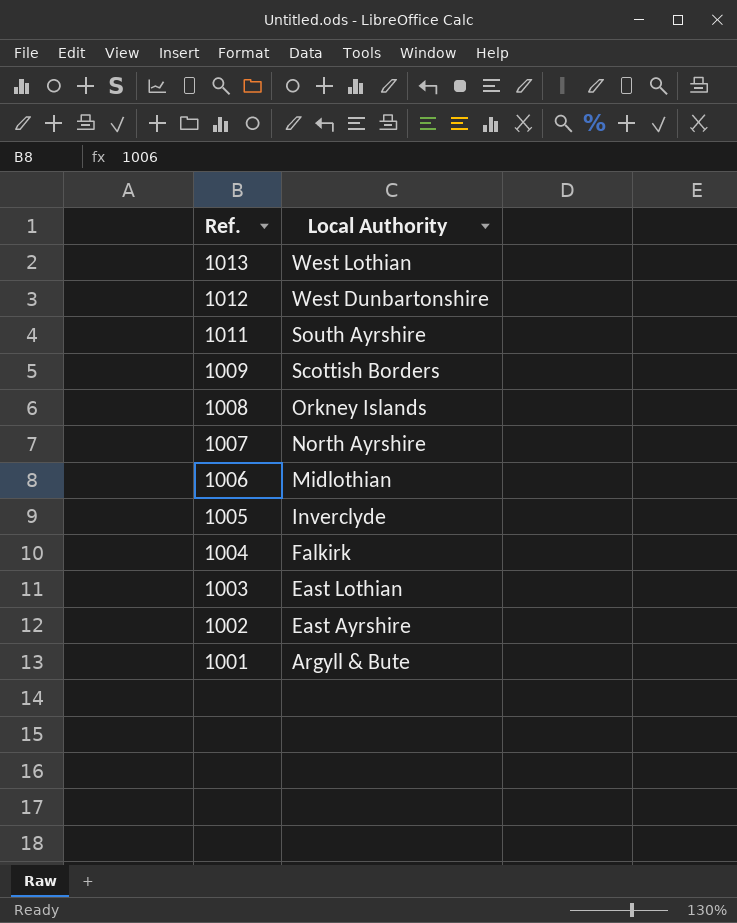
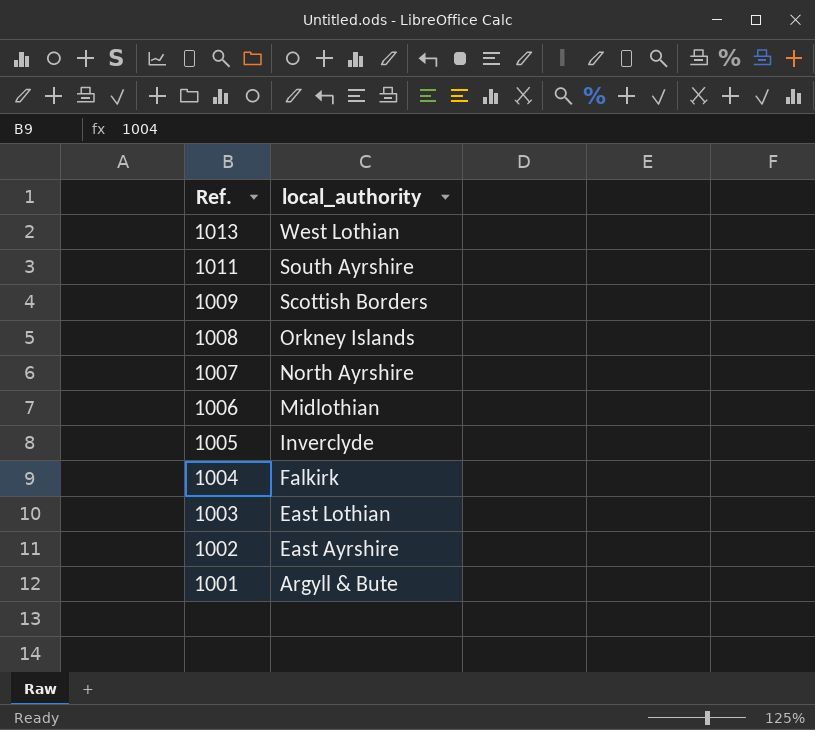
column name: Local Authority -> local_authority
row 1012: West Dunbartonshire -> none

